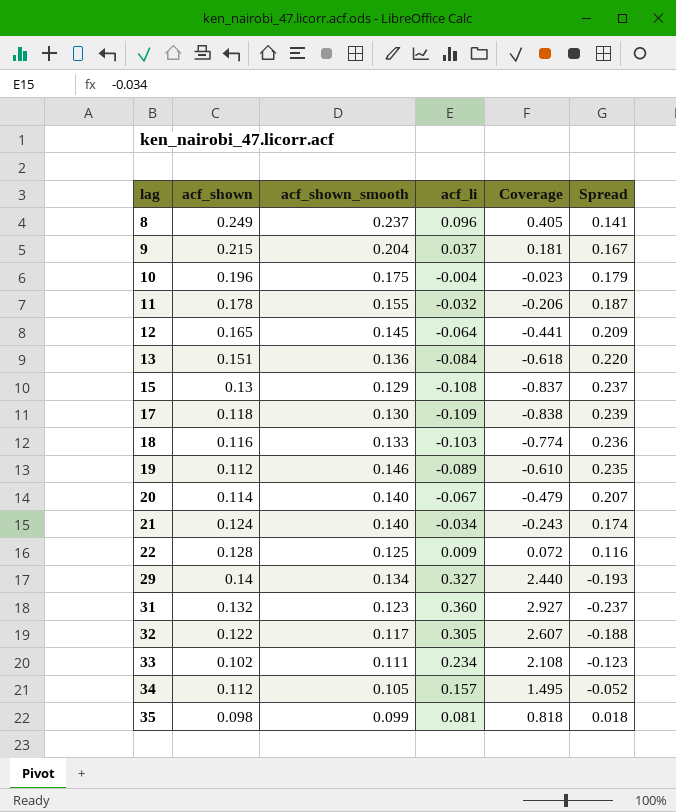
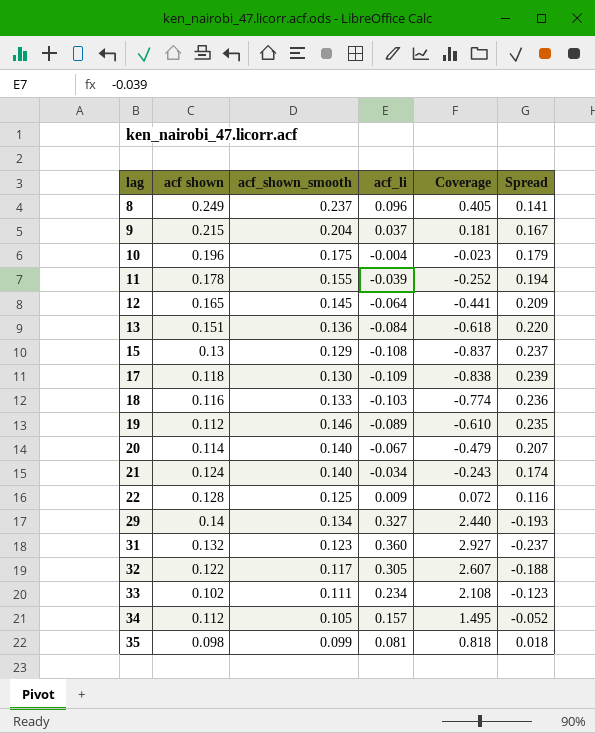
column name: acf_shown -> acf shown
11 | acf_li: -0.032 -> -0.039
11 | Coverage: -0.206 -> -0.252
11 | Spread: 0.187 -> 0.194

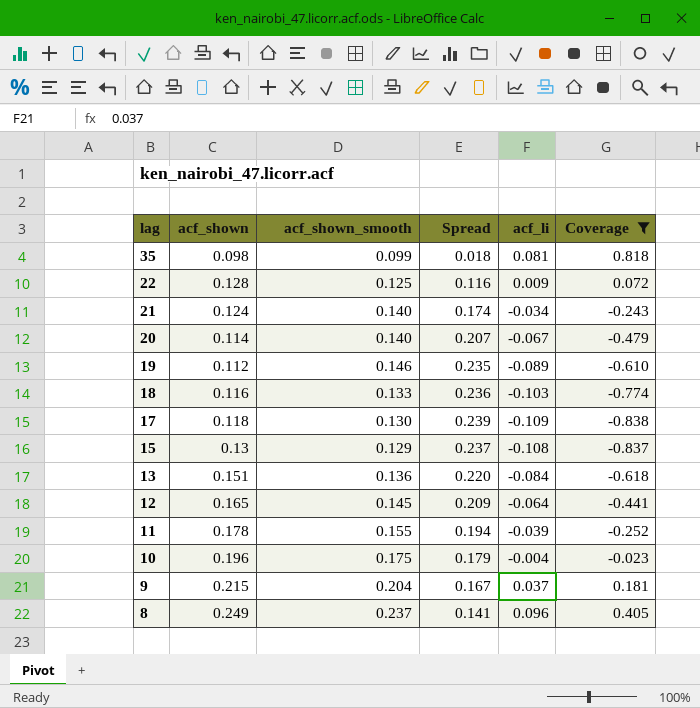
filter: none -> Coverage <= 0.818
row order: lag ascending -> lag descending
column name: acf shown -> acf_shown
column Spread | position: 6 -> 4

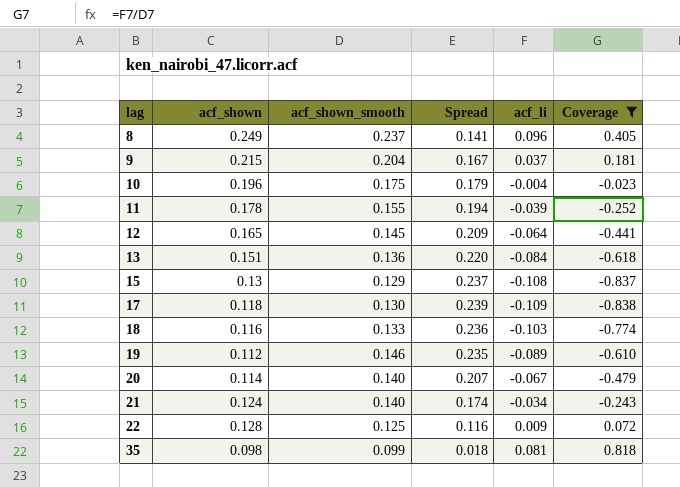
row order: lag descending -> lag ascending

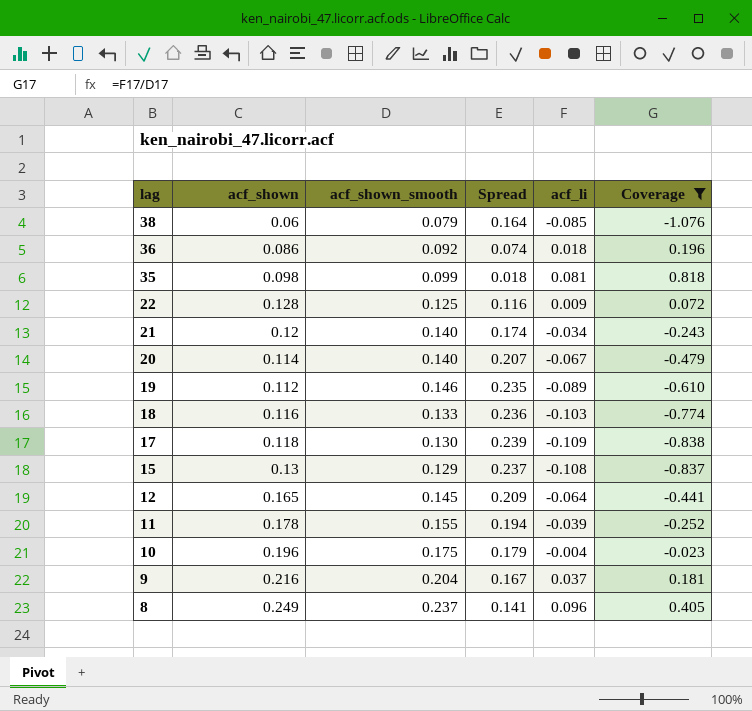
row order: lag ascending -> lag descending
row 13: 0.151 | 0.136 | 0.220 | -0.084 | -0.618 -> none
row 38: none -> 0.06 | 0.079 | 0.164 | -0.085 | -1.076
row 36: none -> 0.086 | 0.092 | 0.074 | 0.018 | 0.196
21 | acf_shown: 0.124 -> 0.12
9 | acf_shown: 0.215 -> 0.216

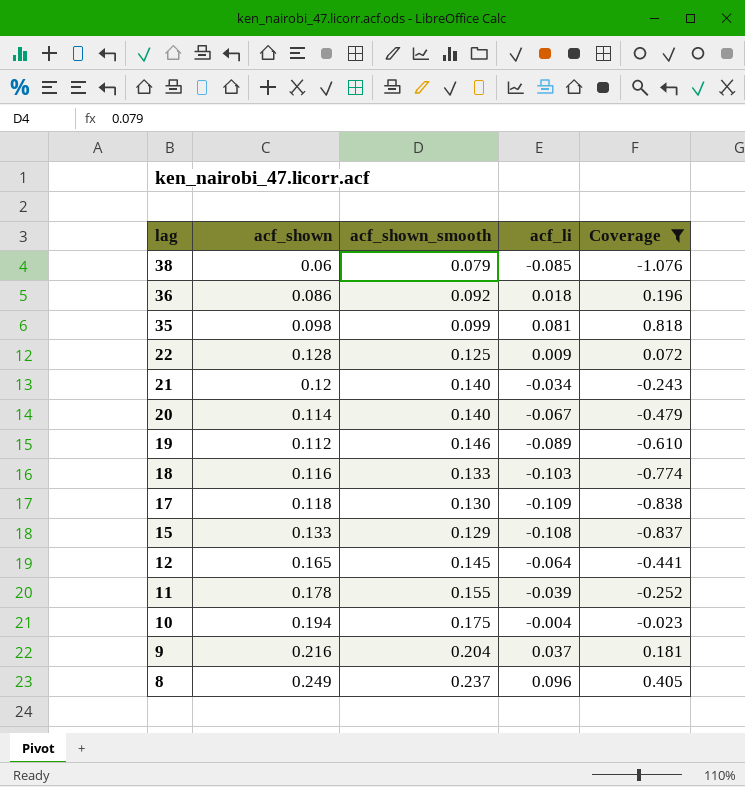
column Spread | formula: [acf_shown_smooth] - [acf_li] -> none
15 | acf_shown: 0.13 -> 0.133
10 | acf_shown: 0.196 -> 0.194

